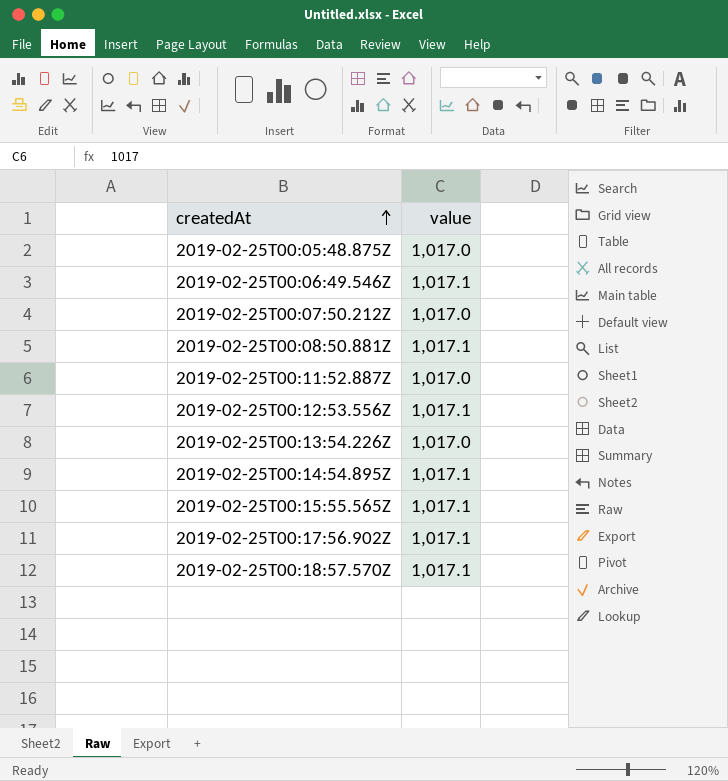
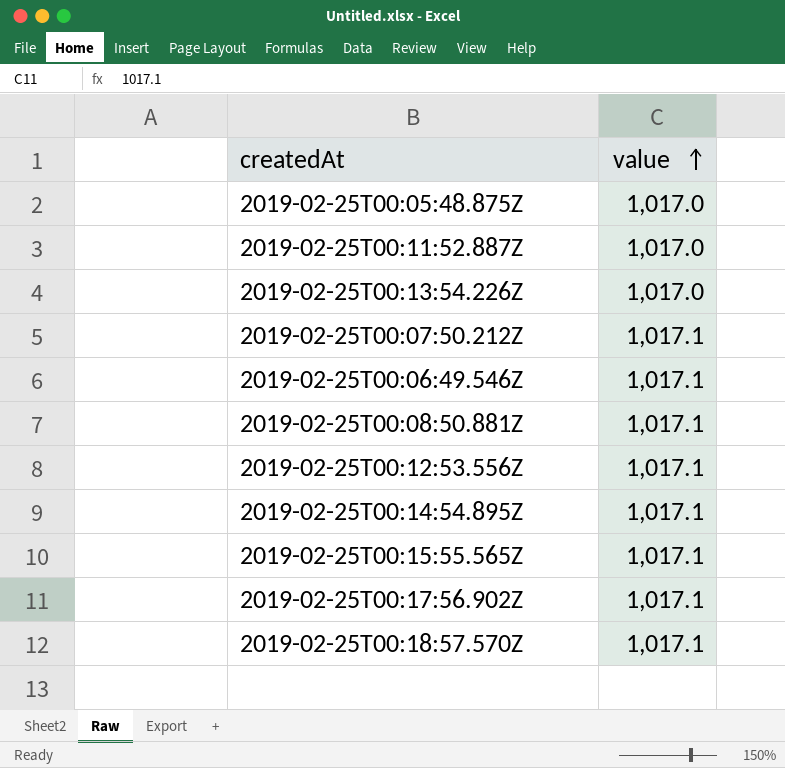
row order: createdAt ascending -> value ascending
2019-02-25T00:07:50.212Z | value: 1,017.0 -> 1,017.1

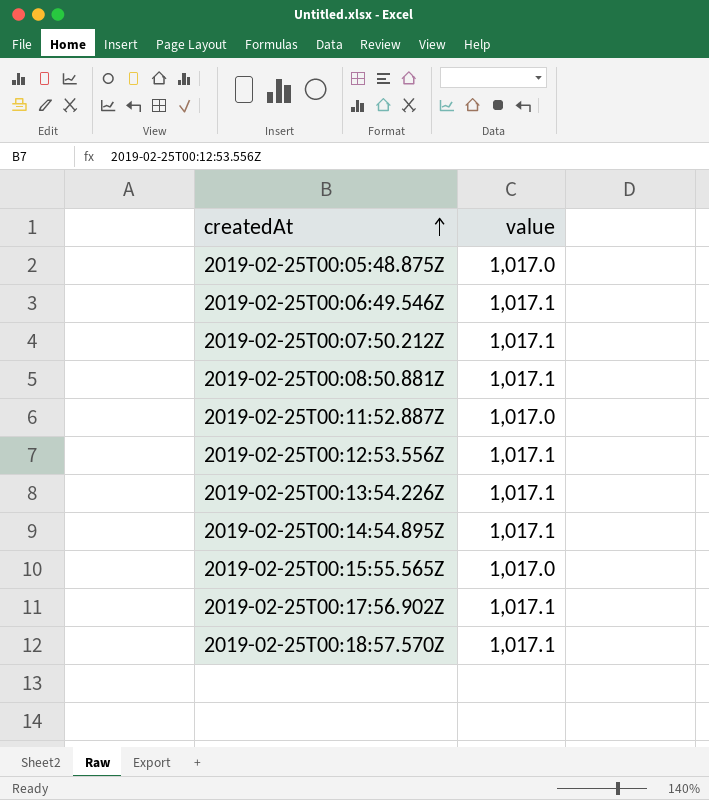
row order: value ascending -> createdAt ascending
2019-02-25T00:13:54.226Z | value: 1,017.0 -> 1,017.1
2019-02-25T00:15:55.565Z | value: 1,017.1 -> 1,017.0

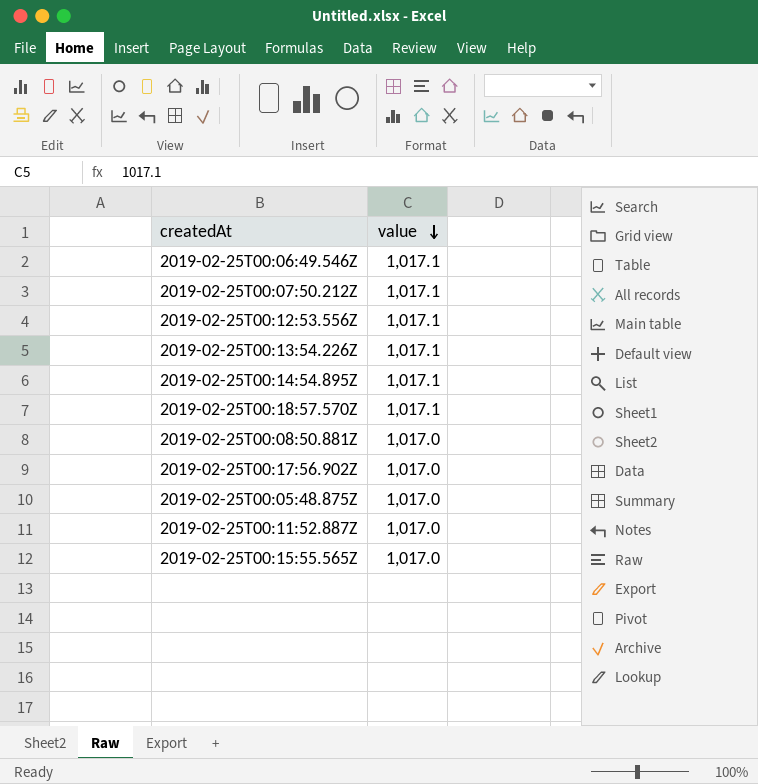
row order: createdAt ascending -> value descending
2019-02-25T00:08:50.881Z | value: 1,017.1 -> 1,017.0
2019-02-25T00:17:56.902Z | value: 1,017.1 -> 1,017.0

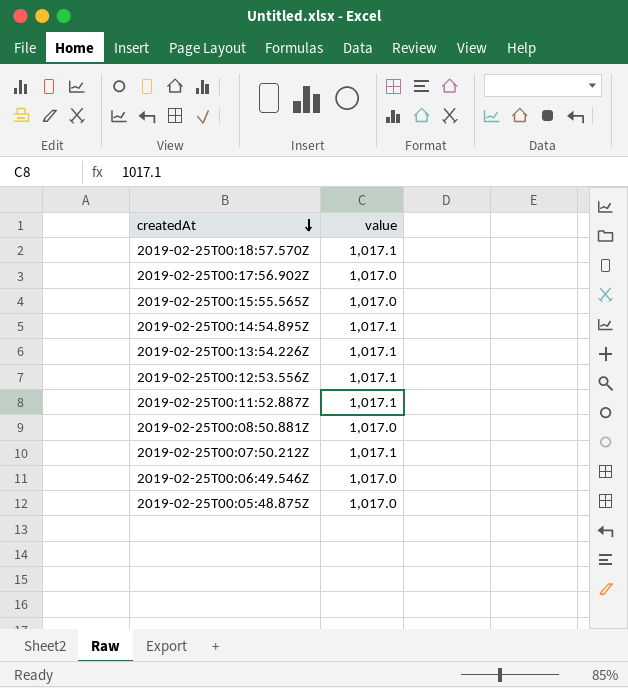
row order: value descending -> createdAt descending
2019-02-25T00:11:52.887Z | value: 1,017.0 -> 1,017.1
2019-02-25T00:06:49.546Z | value: 1,017.1 -> 1,017.0

